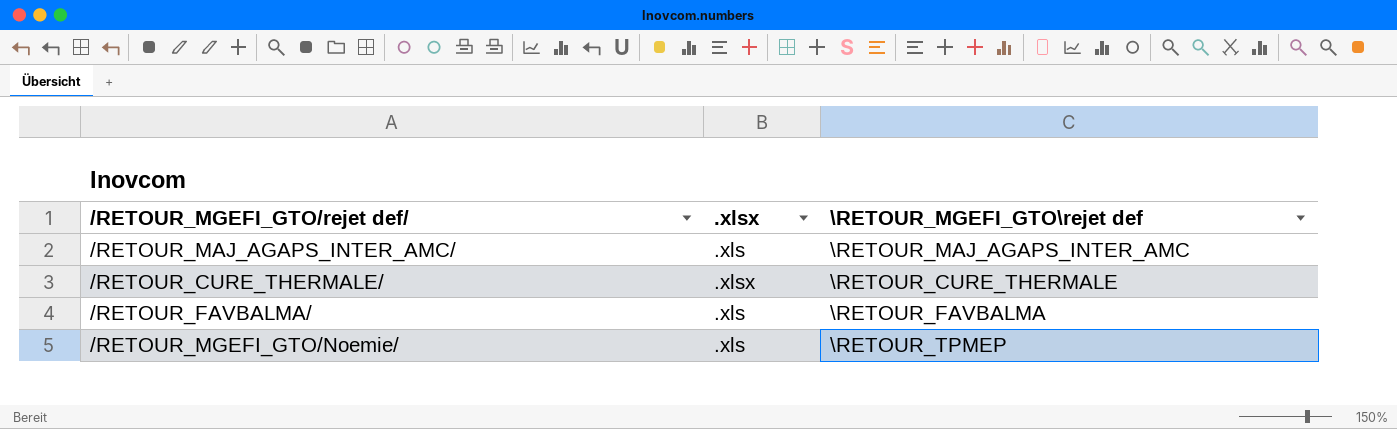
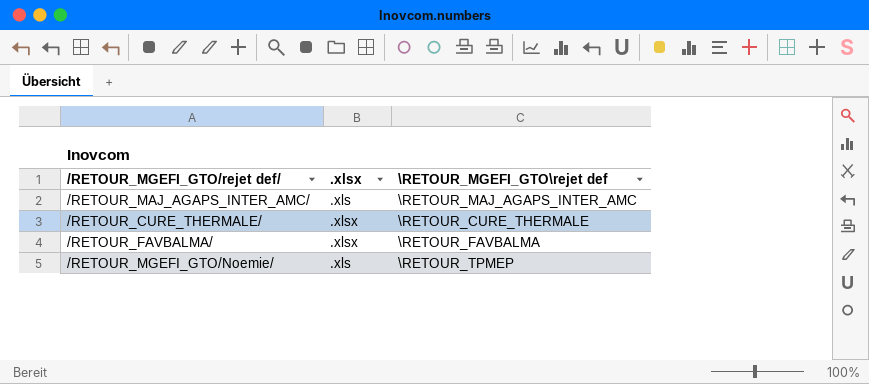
/RETOUR_FAVBALMA/ | .xlsx: .xls -> .xlsx

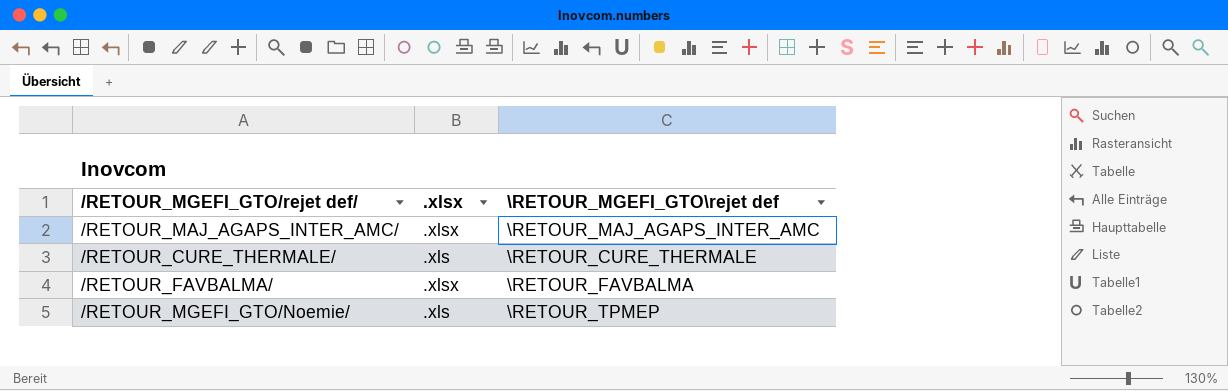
/RETOUR_MAJ_AGAPS_INTER_AMC/ | .xlsx: .xls -> .xlsx
/RETOUR_CURE_THERMALE/ | .xlsx: .xlsx -> .xls

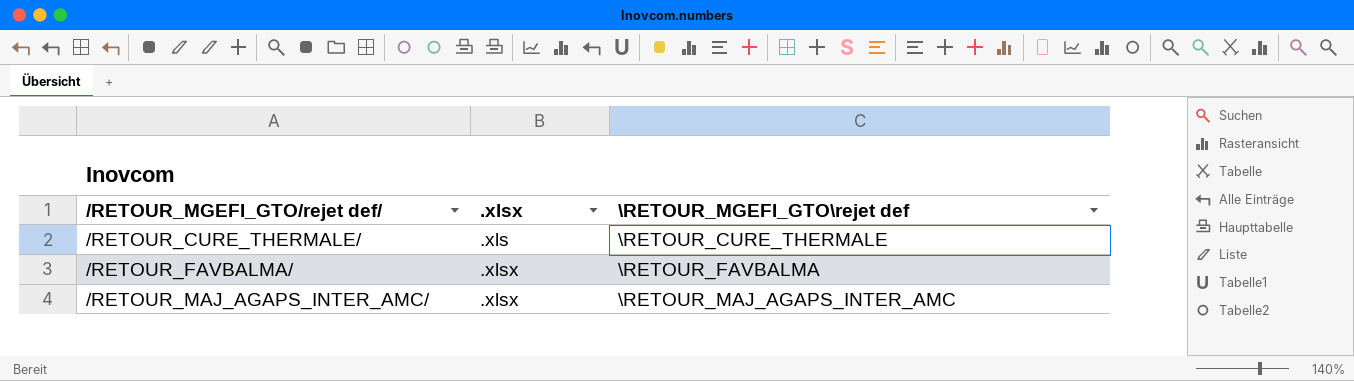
row order: none -> /RETOUR_MGEFI_GTO/rejet def/ ascending
row /RETOUR_MGEFI_GTO/Noemie/: .xls | \RETOUR_TPMEP -> none

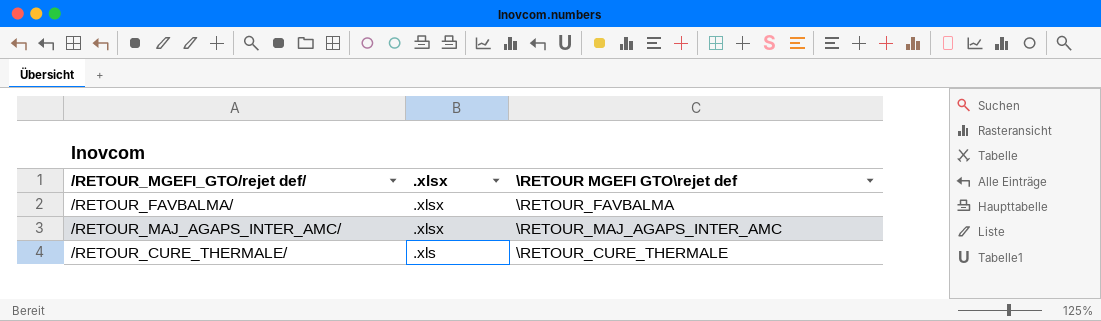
row order: /RETOUR_MGEFI_GTO/rejet def/ ascending -> .xlsx descending
column name: \RETOUR_MGEFI_GTO\rejet def -> \RETOUR MGEFI GTO\rejet def

